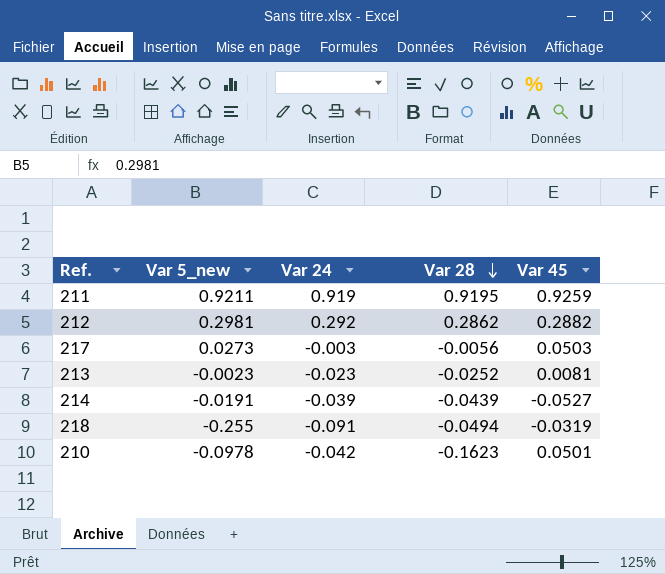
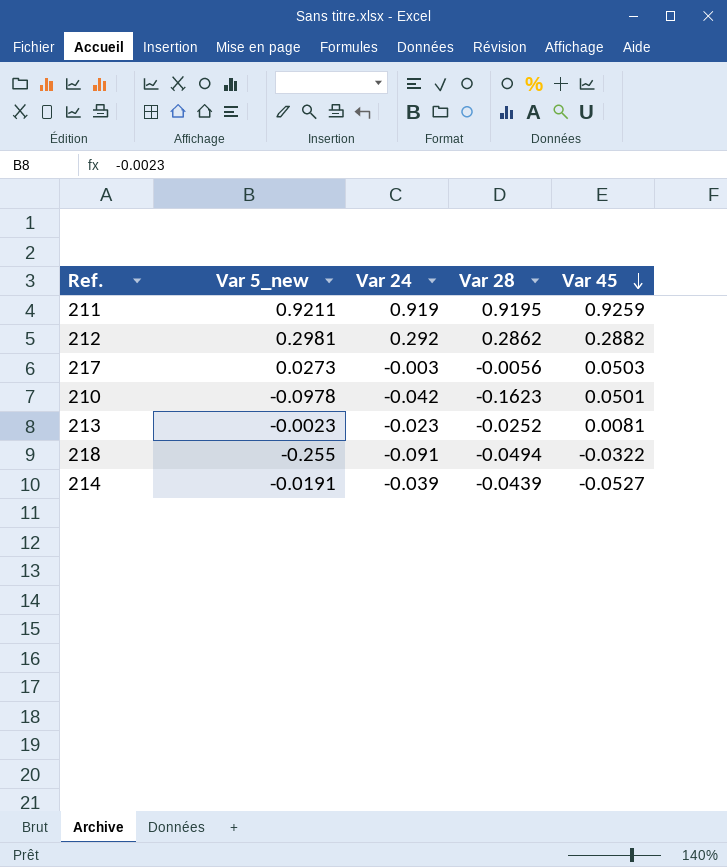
row order: Var 28 descending -> Var 45 descending
218 | Var 45: -0.0319 -> -0.0322

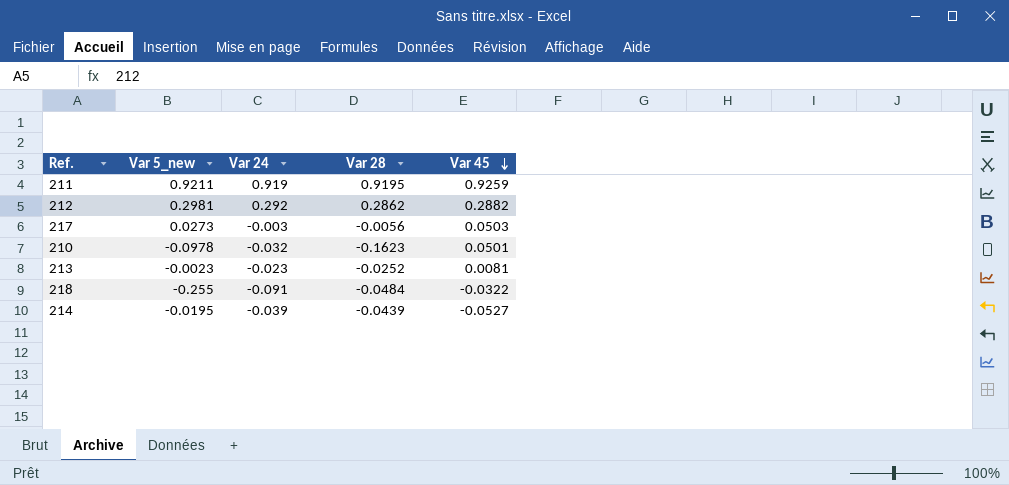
210 | Var 24: -0.042 -> -0.032
218 | Var 28: -0.0494 -> -0.0484
214 | Var 5_new: -0.0191 -> -0.0195

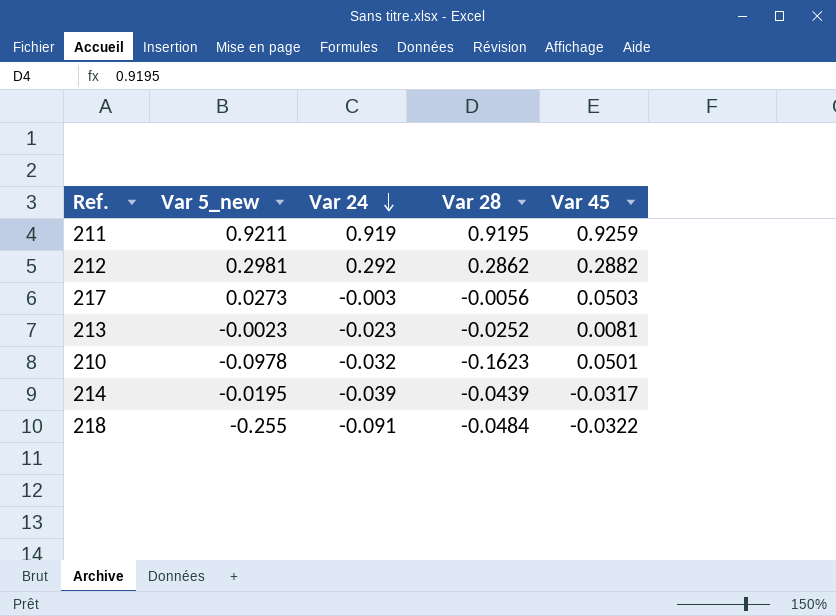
row order: Var 45 descending -> Var 24 descending
214 | Var 45: -0.0527 -> -0.0317

